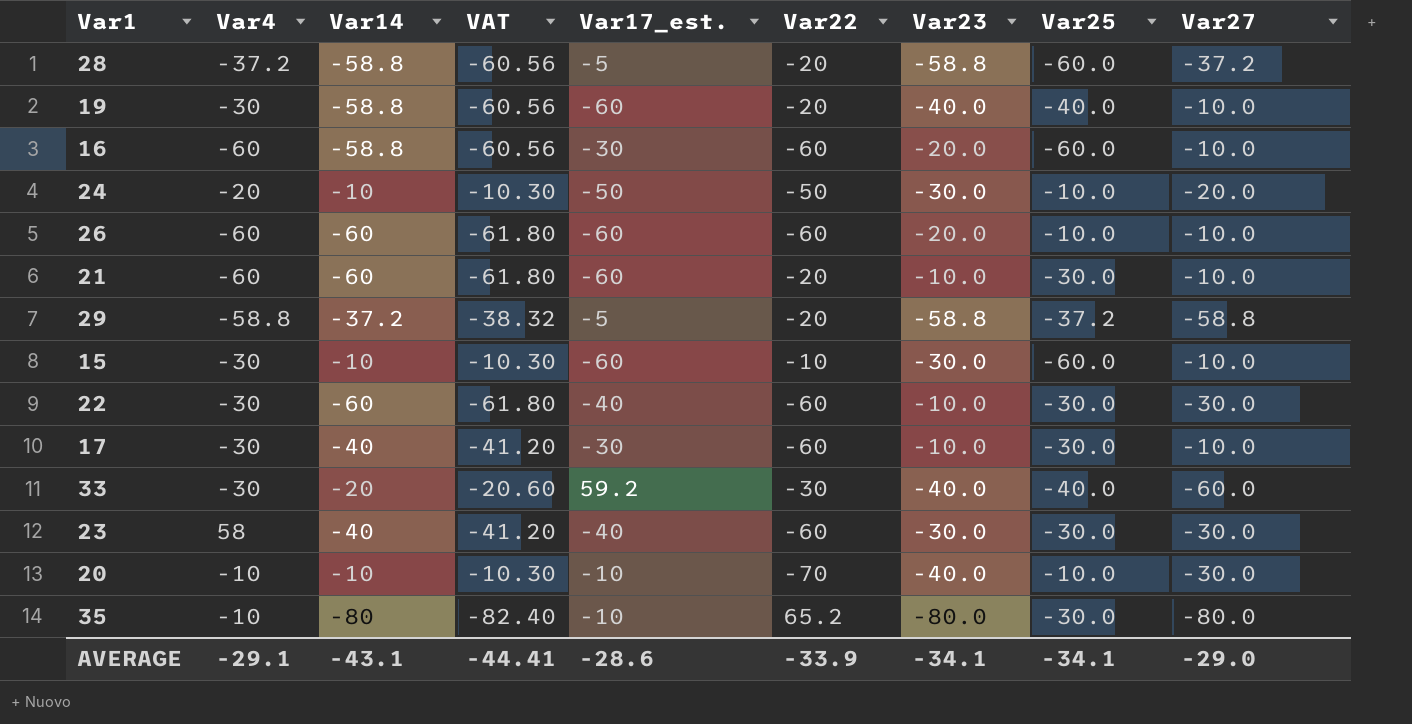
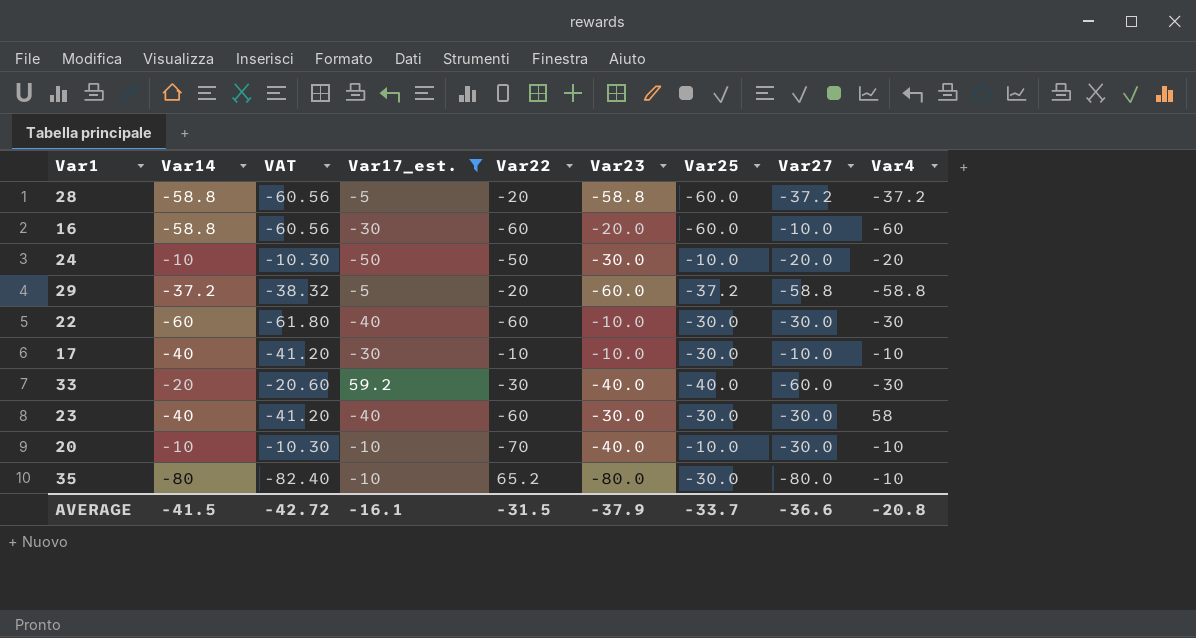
filter: none -> Var17_est. != -60
column Var4 | position: 2 -> 9
29 | Var23: -58.8 -> -60.0
17 | Var22: -60 -> -10
17 | Var4: -30 -> -10
AVERAGE | Var14: -43.1 -> -41.5
AVERAGE | VAT: -44.41 -> -42.72
AVERAGE | Var17_est.: -28.6 -> -16.1
AVERAGE | Var22: -33.9 -> -31.5
AVERAGE | Var23: -34.1 -> -37.9
AVERAGE | Var25: -34.1 -> -33.7
AVERAGE | Var27: -29.0 -> -36.6
AVERAGE | Var4: -29.1 -> -20.8

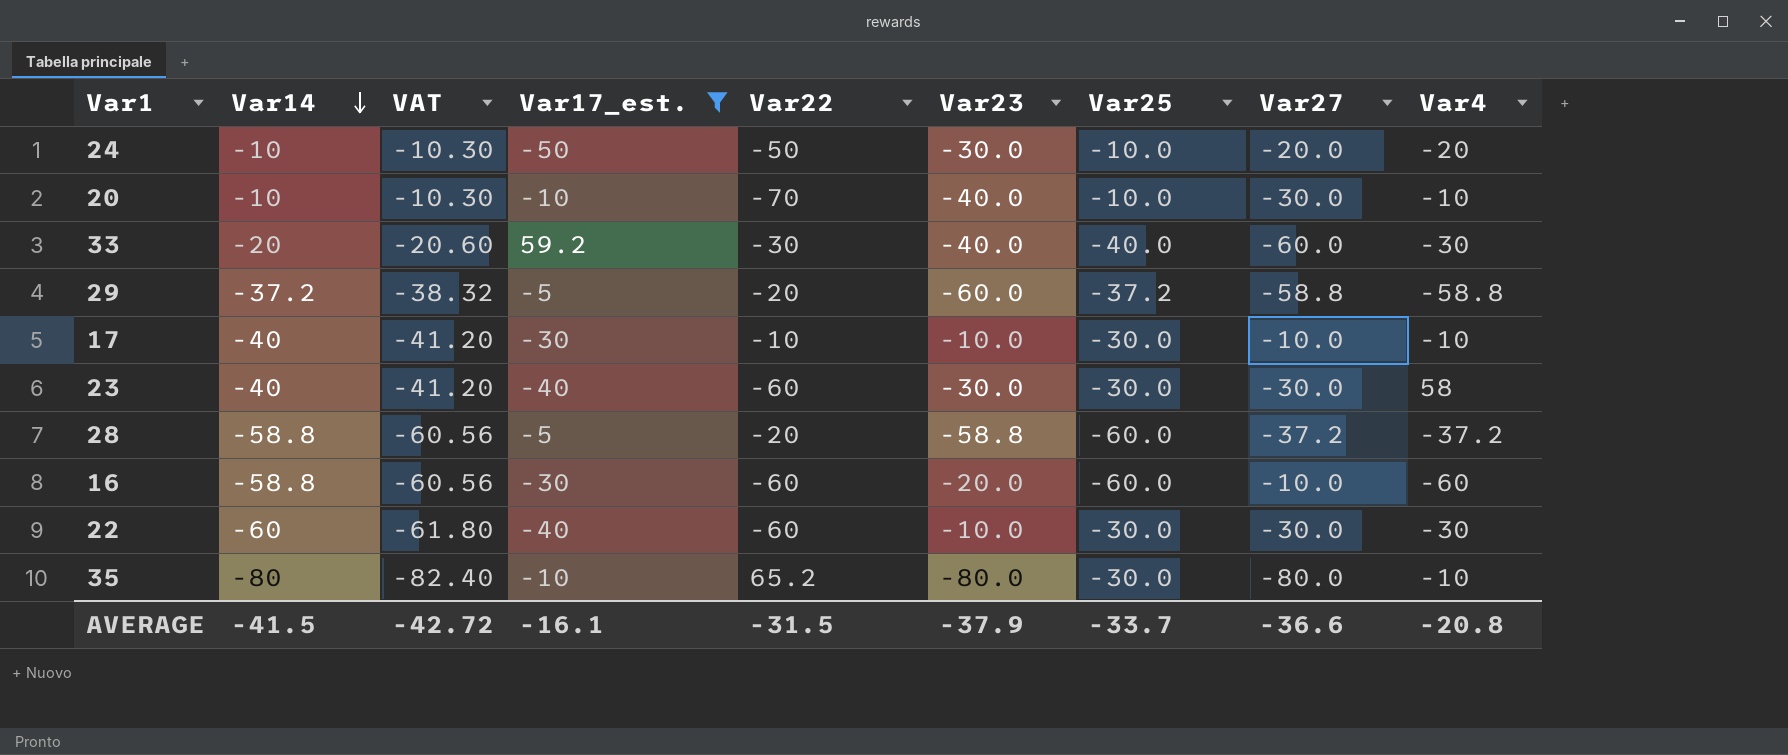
row order: none -> Var14 descending

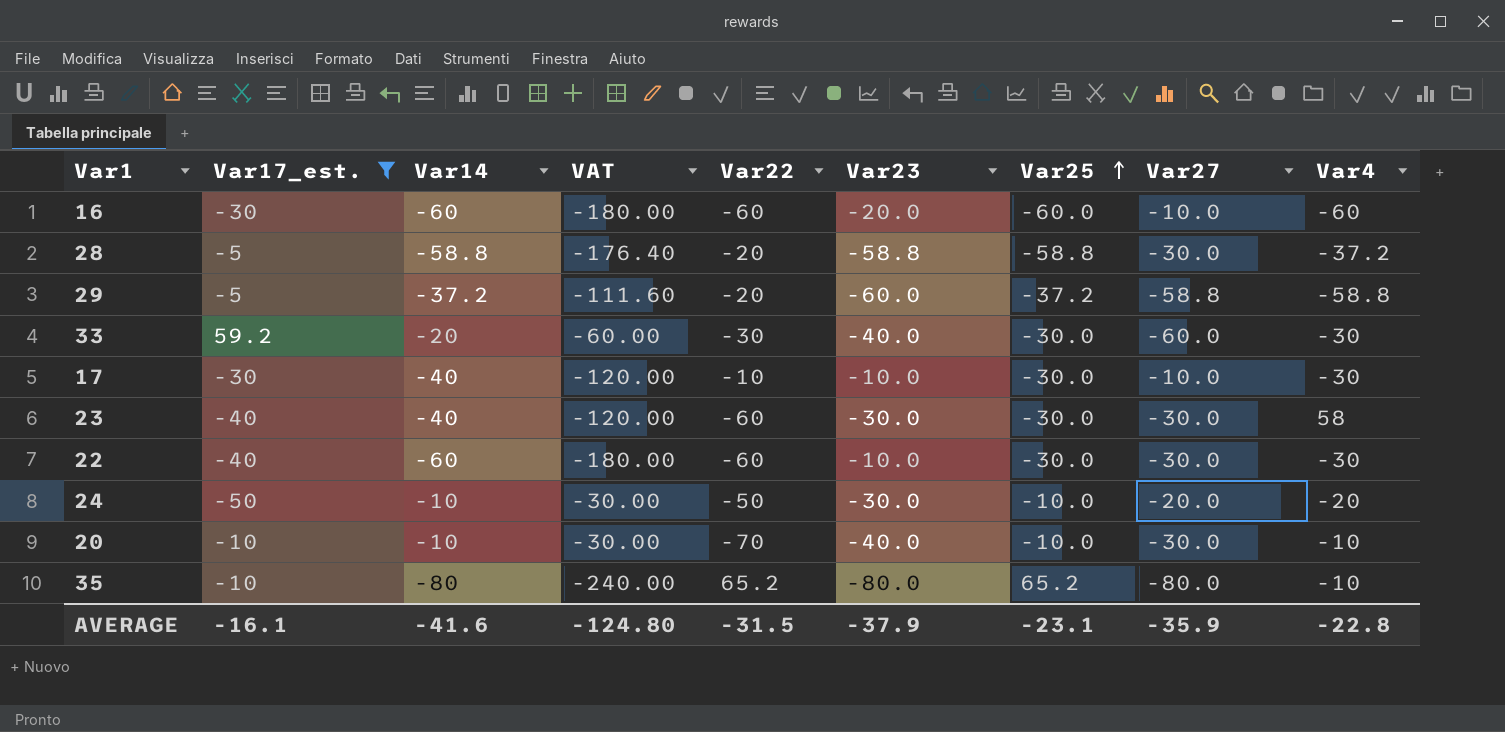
row order: Var14 descending -> Var25 ascending
column Var17_est. | position: 4 -> 2
column VAT | formula: [Var14] * 1.03 -> [Var14] * 3
16 | Var14: -58.8 -> -60
28 | Var25: -60.0 -> -58.8
28 | Var27: -37.2 -> -30.0
33 | Var25: -40.0 -> -30.0
17 | Var4: -10 -> -30
35 | Var25: -30.0 -> 65.2
AVERAGE | Var14: -41.5 -> -41.6
AVERAGE | VAT: -42.72 -> -124.80
AVERAGE | Var25: -33.7 -> -23.1
AVERAGE | Var27: -36.6 -> -35.9
AVERAGE | Var4: -20.8 -> -22.8

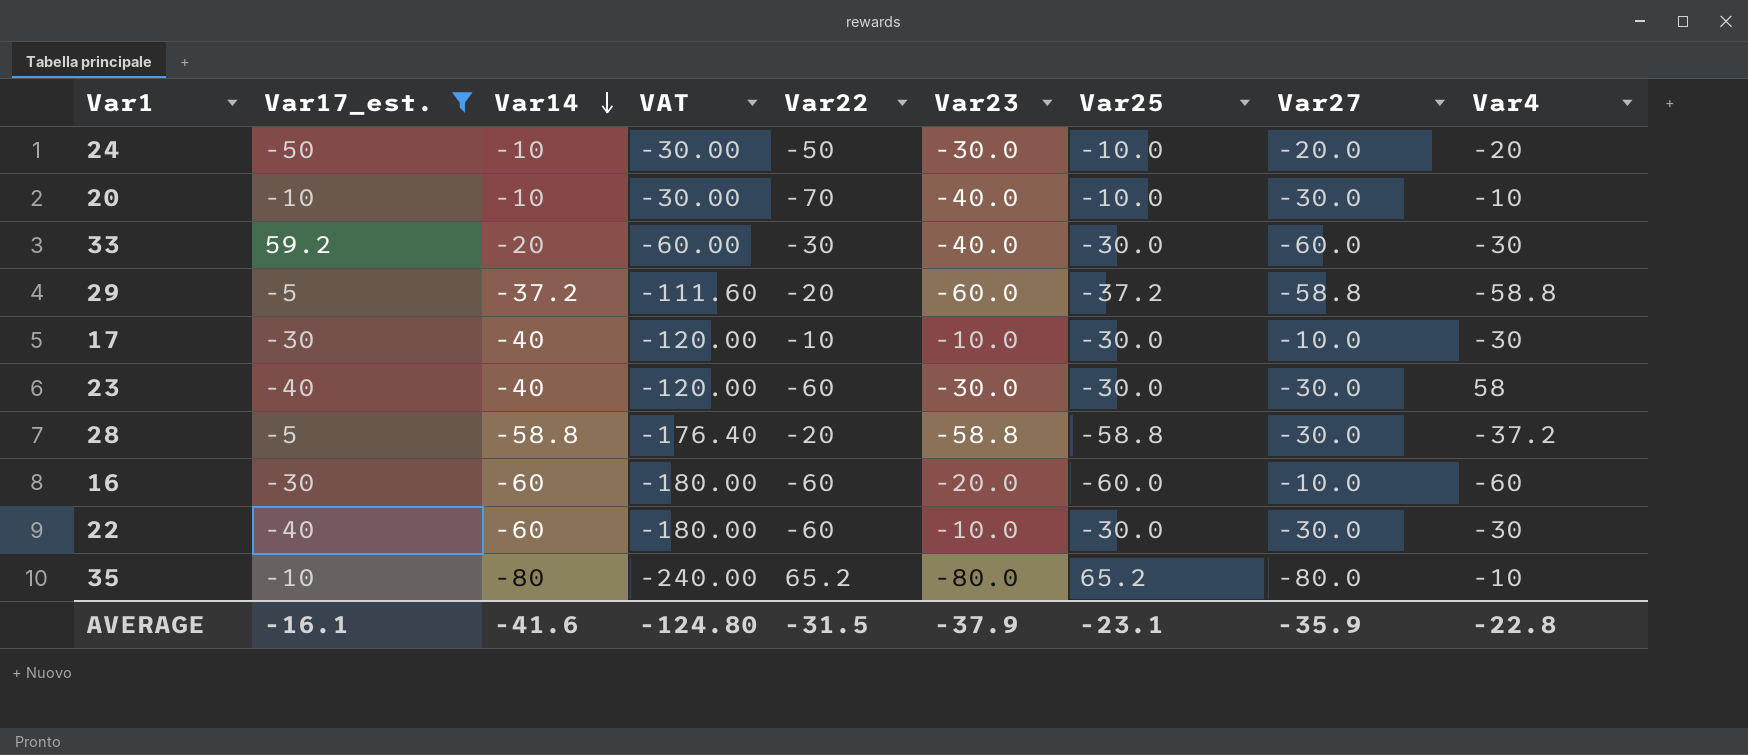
row order: Var25 ascending -> Var14 descending

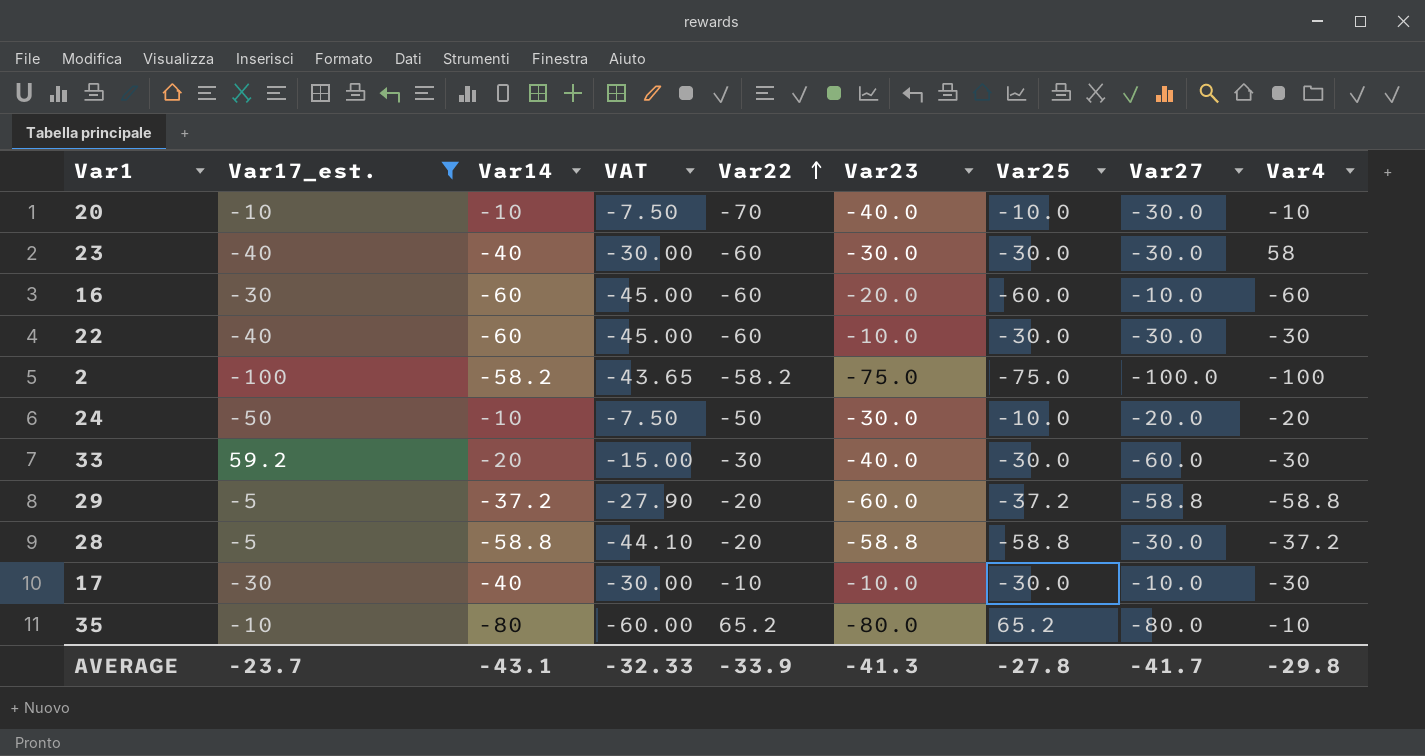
row order: Var14 descending -> Var22 ascending
column VAT | formula: [Var14] * 3 -> [Var14] * 0.75
row 2: none -> -100 | -58.2 | -43.65 | -58.2 | -75.0 | -75.0 | -100.0 | -100
AVERAGE | Var17_est.: -16.1 -> -23.7
AVERAGE | Var14: -41.6 -> -43.1
AVERAGE | VAT: -124.80 -> -32.33
AVERAGE | Var22: -31.5 -> -33.9
AVERAGE | Var23: -37.9 -> -41.3
AVERAGE | Var25: -23.1 -> -27.8
AVERAGE | Var27: -35.9 -> -41.7
AVERAGE | Var4: -22.8 -> -29.8

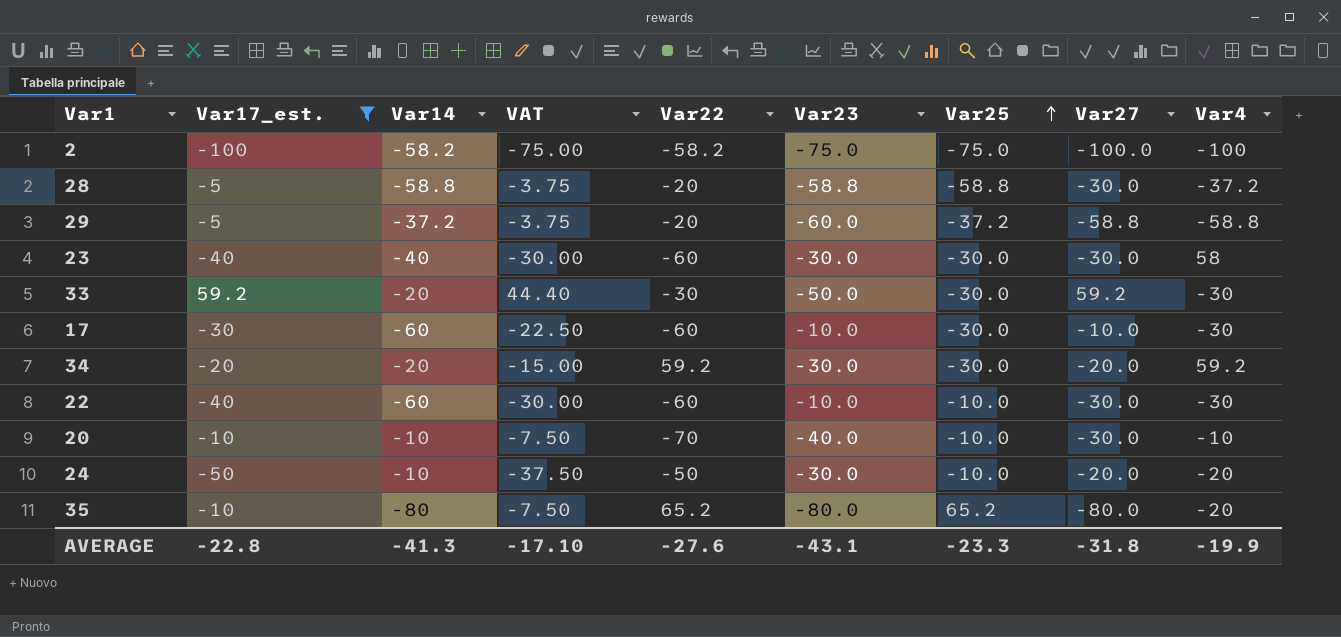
row order: Var22 ascending -> Var25 ascending
column VAT | formula: [Var14] * 0.75 -> [Var17_est.] * 0.75
row 16: -30 | -60 | -45.00 | -60 | -20.0 | -60.0 | -10.0 | -60 -> none
33 | Var23: -40.0 -> -50.0
33 | Var27: -60.0 -> 59.2
17 | Var14: -40 -> -60
17 | Var22: -10 -> -60
row 34: none -> -20 | -20 | -15.00 | 59.2 | -30.0 | -30.0 | -20.0 | 59.2
22 | Var25: -30.0 -> -10.0
35 | Var4: -10 -> -20
AVERAGE | Var17_est.: -23.7 -> -22.8
AVERAGE | Var14: -43.1 -> -41.3
AVERAGE | VAT: -32.33 -> -17.10
AVERAGE | Var22: -33.9 -> -27.6
AVERAGE | Var23: -41.3 -> -43.1
AVERAGE | Var25: -27.8 -> -23.3
AVERAGE | Var27: -41.7 -> -31.8
AVERAGE | Var4: -29.8 -> -19.9

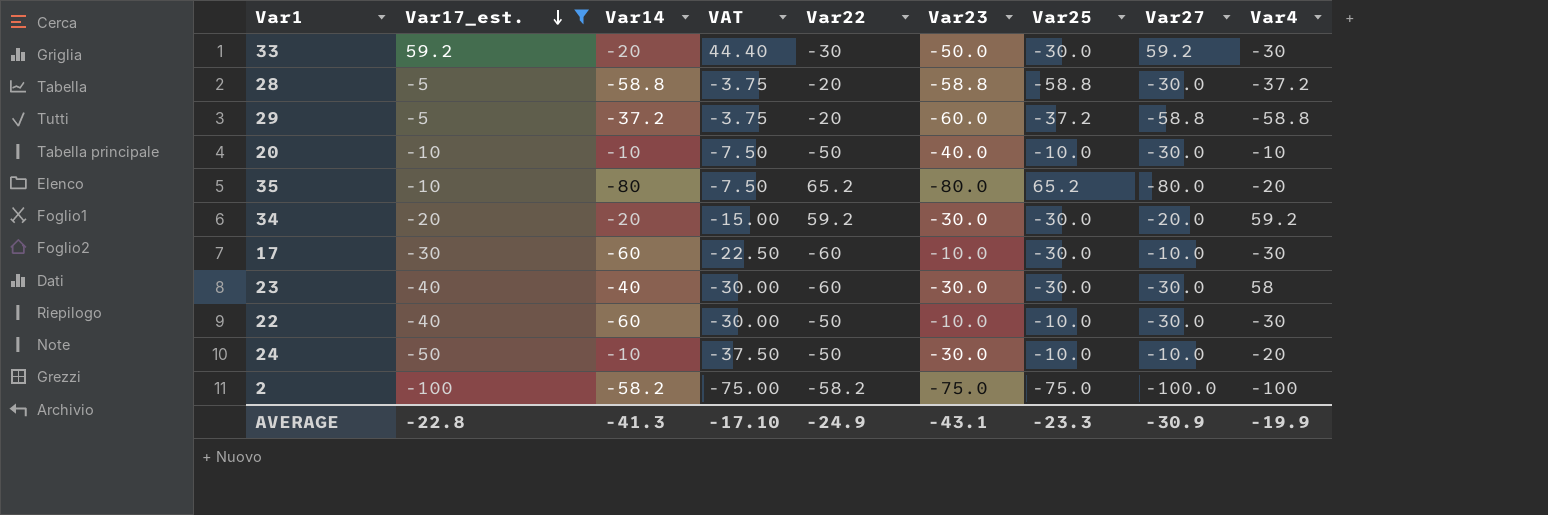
row order: Var25 ascending -> Var17_est. descending
20 | Var22: -70 -> -50
22 | Var22: -60 -> -50
24 | Var27: -20.0 -> -10.0
AVERAGE | Var22: -27.6 -> -24.9
AVERAGE | Var27: -31.8 -> -30.9

